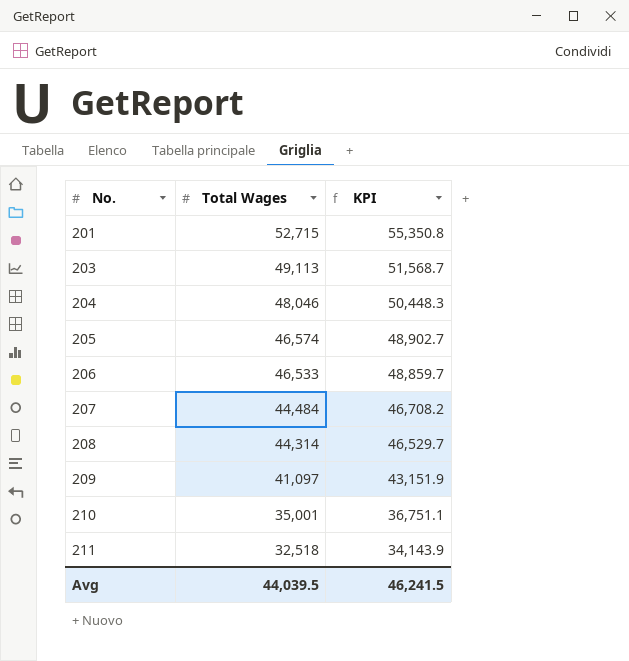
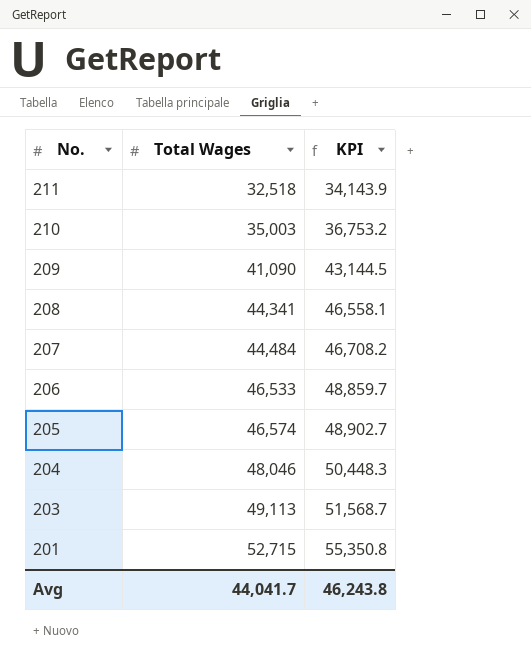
row order: No. ascending -> No. descending
210 | Total Wages: 35,001 -> 35,003
210 | KPI: 36,751.1 -> 36,753.2
209 | Total Wages: 41,097 -> 41,090
209 | KPI: 43,151.9 -> 43,144.5
208 | Total Wages: 44,314 -> 44,341
208 | KPI: 46,529.7 -> 46,558.1
Avg | Total Wages: 44,039.5 -> 44,041.7
Avg | KPI: 46,241.5 -> 46,243.8

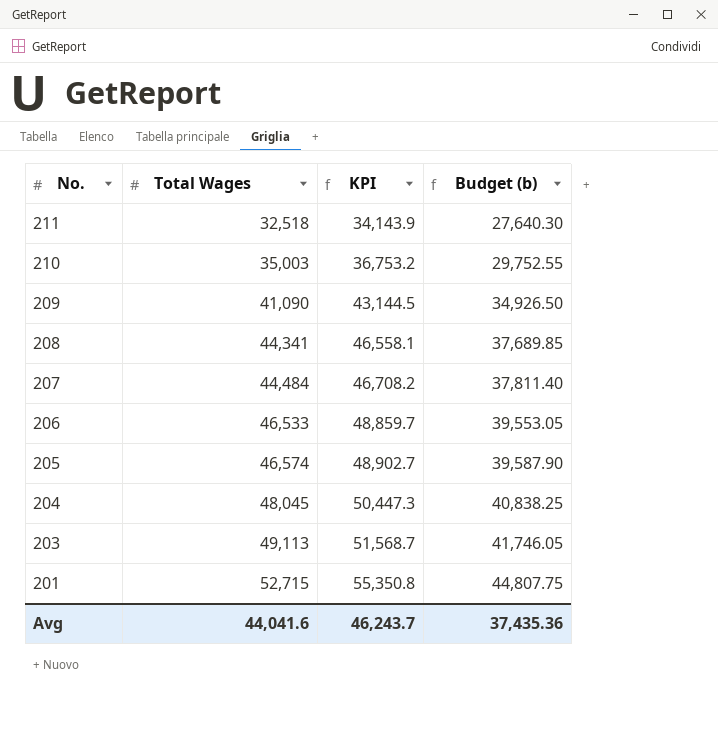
column Budget (b) | formula: none -> [Total Wages] * 0.85
204 | Total Wages: 48,046 -> 48,045
204 | KPI: 50,448.3 -> 50,447.3
Avg | Total Wages: 44,041.7 -> 44,041.6
Avg | KPI: 46,243.8 -> 46,243.7

